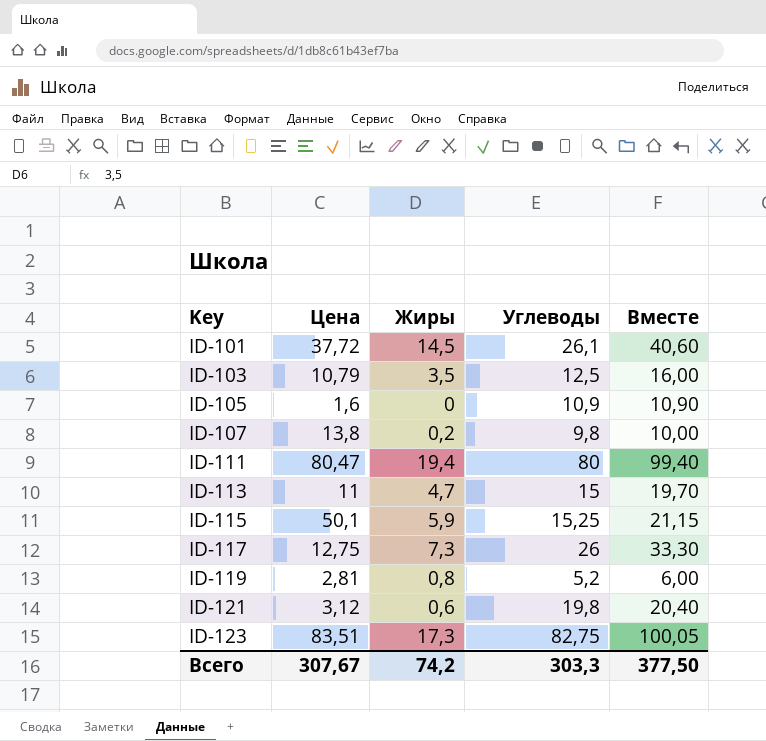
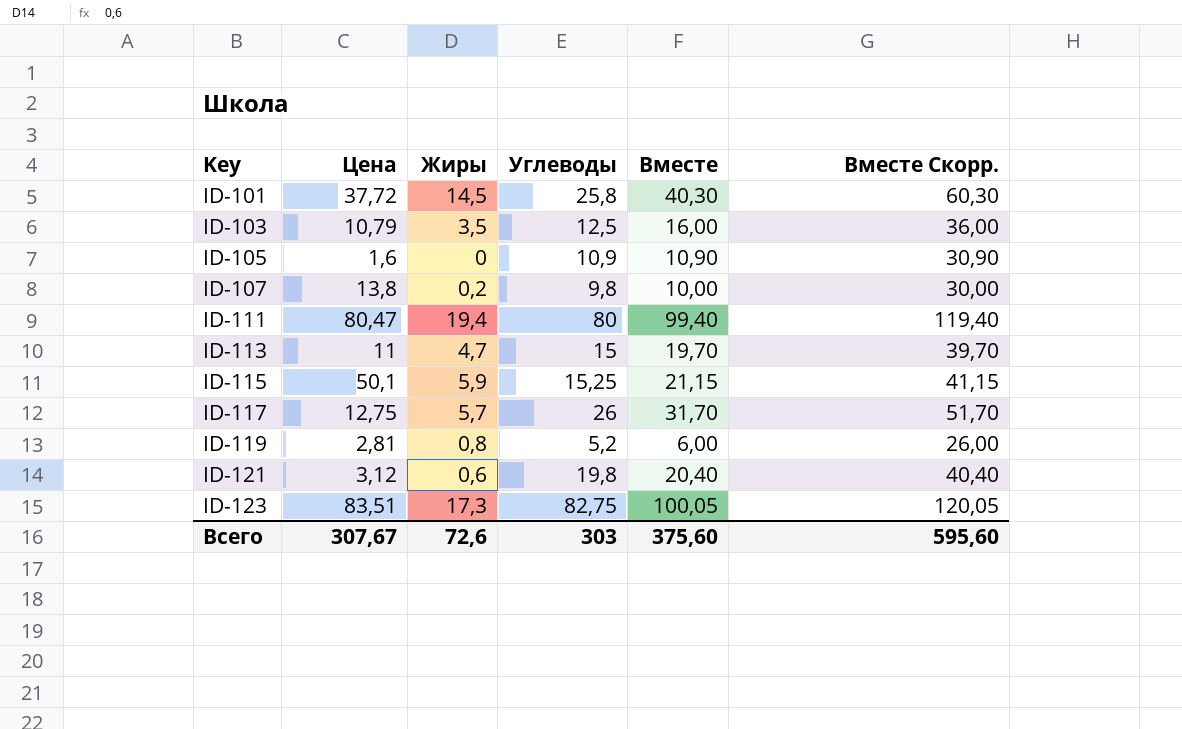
column Вместе Скорр. | formula: none -> [Вместе] + 20
ID-101 | Углеводы: 26,1 -> 25,8
ID-101 | Вместе: 40,60 -> 40,30
ID-117 | Жиры: 7,3 -> 5,7
ID-117 | Вместе: 33,30 -> 31,70
Всего | Жиры: 74,2 -> 72,6
Всего | Углеводы: 303,3 -> 303
Всего | Вместе: 377,50 -> 375,60

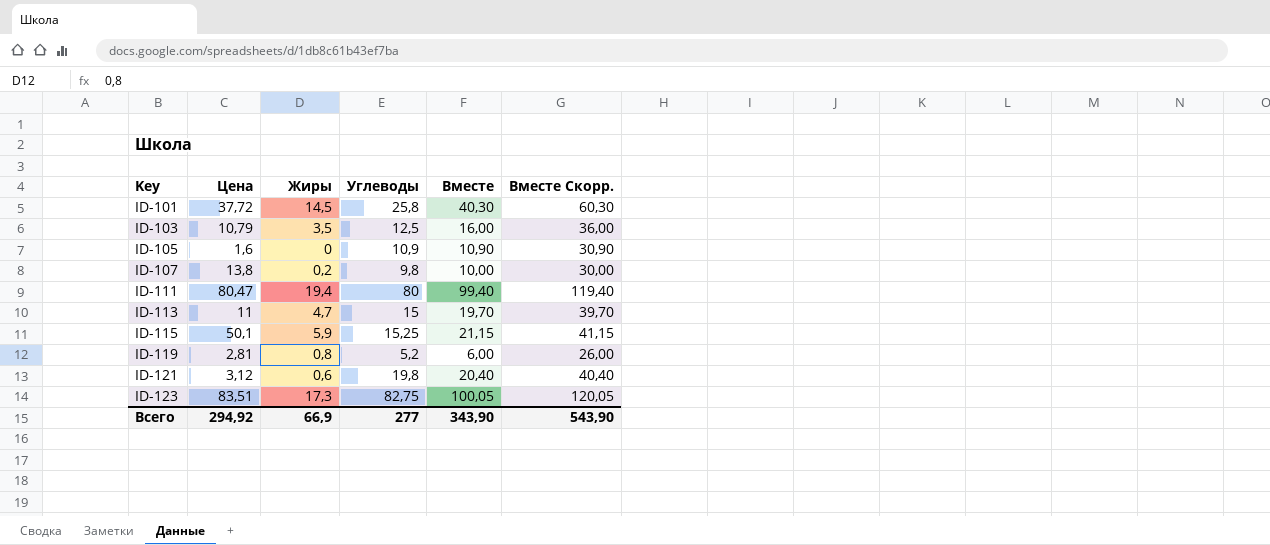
row ID-117: 12,75 | 5,7 | 26 | 31,70 | 51,70 -> none
Всего | Цена: 307,67 -> 294,92
Всего | Жиры: 72,6 -> 66,9
Всего | Углеводы: 303 -> 277
Всего | Вместе: 375,60 -> 343,90
Всего | Вместе Скорр.: 595,60 -> 543,90

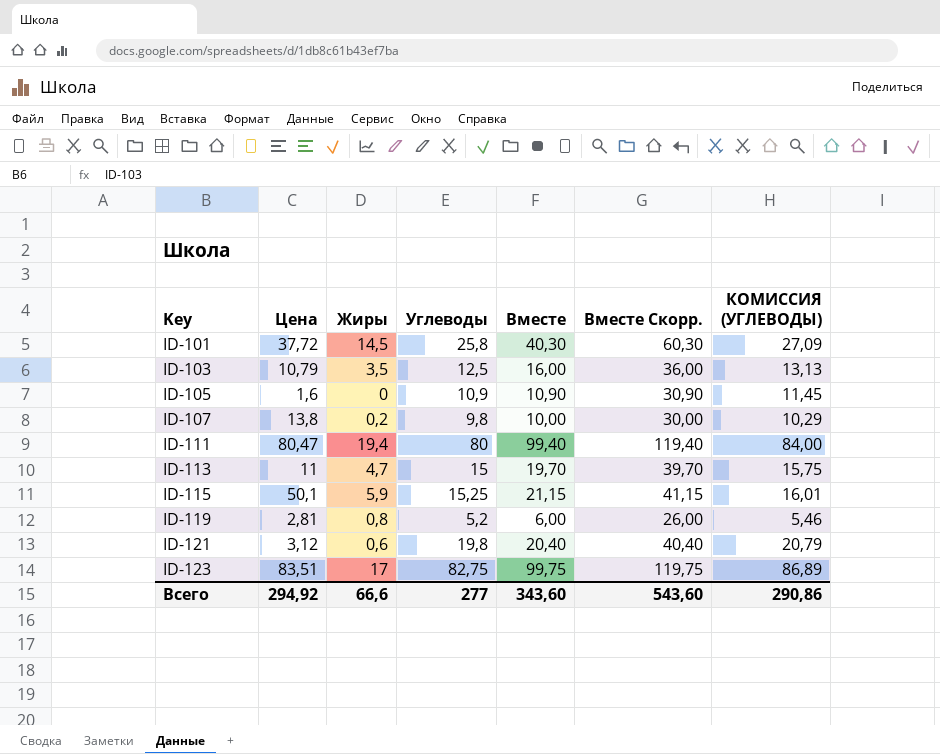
column КОМИССИЯ (УГЛЕВОДЫ) | formula: none -> [Углеводы] * 1,05
ID-123 | Жиры: 17,3 -> 17
ID-123 | Вместе: 100,05 -> 99,75
ID-123 | Вместе Скорр.: 120,05 -> 119,75
Всего | Жиры: 66,9 -> 66,6
Всего | Вместе: 343,90 -> 343,60
Всего | Вместе Скорр.: 543,90 -> 543,60

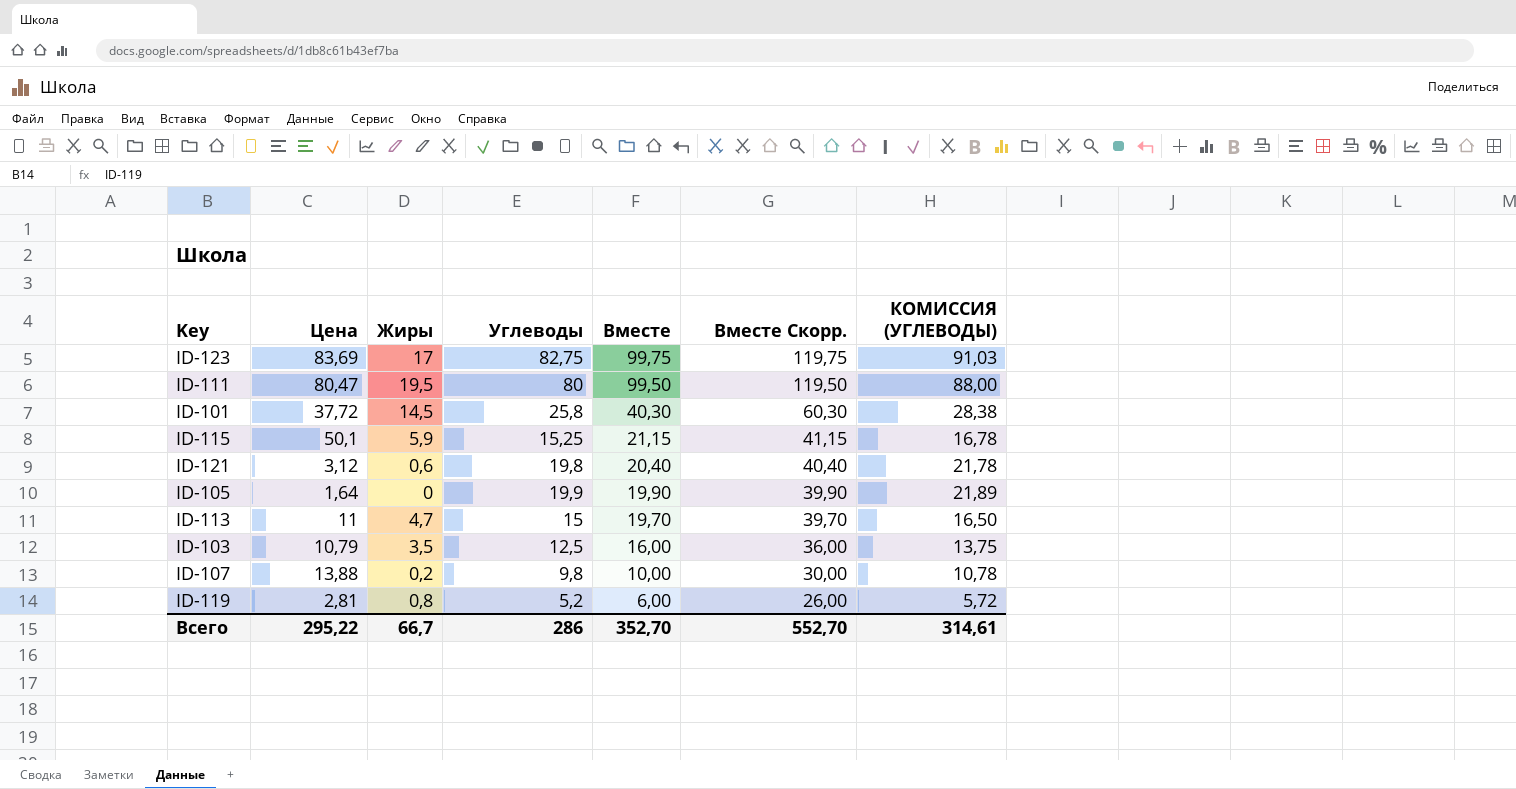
row order: Key ascending -> Вместе descending
column КОМИССИЯ (УГЛЕВОДЫ) | formula: [Углеводы] * 1,05 -> [Углеводы] * 1,1
ID-123 | Цена: 83,51 -> 83,69
ID-111 | Жиры: 19,4 -> 19,5
ID-111 | Вместе: 99,40 -> 99,50
ID-111 | Вместе Скорр.: 119,40 -> 119,50
ID-105 | Цена: 1,6 -> 1,64
ID-105 | Углеводы: 10,9 -> 19,9
ID-105 | Вместе: 10,90 -> 19,90
ID-105 | Вместе Скорр.: 30,90 -> 39,90
ID-107 | Цена: 13,8 -> 13,88
Всего | Цена: 294,92 -> 295,22
Всего | Жиры: 66,6 -> 66,7
Всего | Углеводы: 277 -> 286
Всего | Вместе: 343,60 -> 352,70
Всего | Вместе Скорр.: 543,60 -> 552,70
Всего | КОМИССИЯ (УГЛЕВОДЫ): 290,86 -> 314,61

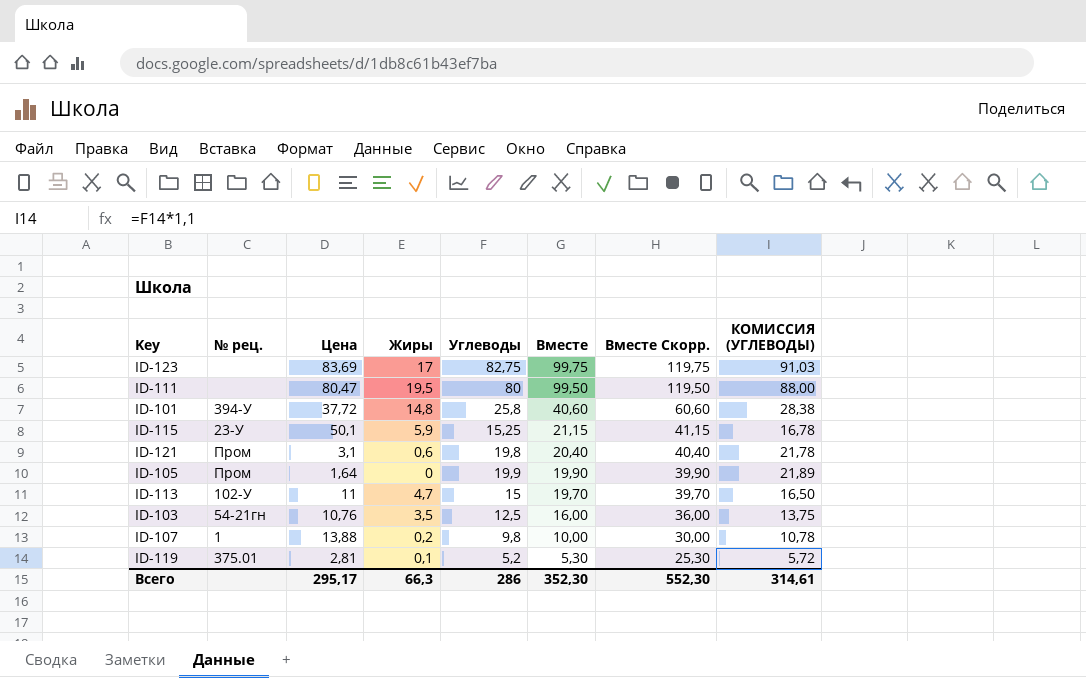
column № рец. | position: none -> 2
ID-101 | Жиры: 14,5 -> 14,8
ID-101 | Вместе: 40,30 -> 40,60
ID-101 | Вместе Скорр.: 60,30 -> 60,60
ID-121 | Цена: 3,12 -> 3,1
ID-103 | Цена: 10,79 -> 10,76
ID-119 | Жиры: 0,8 -> 0,1
ID-119 | Вместе: 6,00 -> 5,30
ID-119 | Вместе Скорр.: 26,00 -> 25,30
Всего | Цена: 295,22 -> 295,17
Всего | Жиры: 66,7 -> 66,3
Всего | Вместе: 352,70 -> 352,30
Всего | Вместе Скорр.: 552,70 -> 552,30

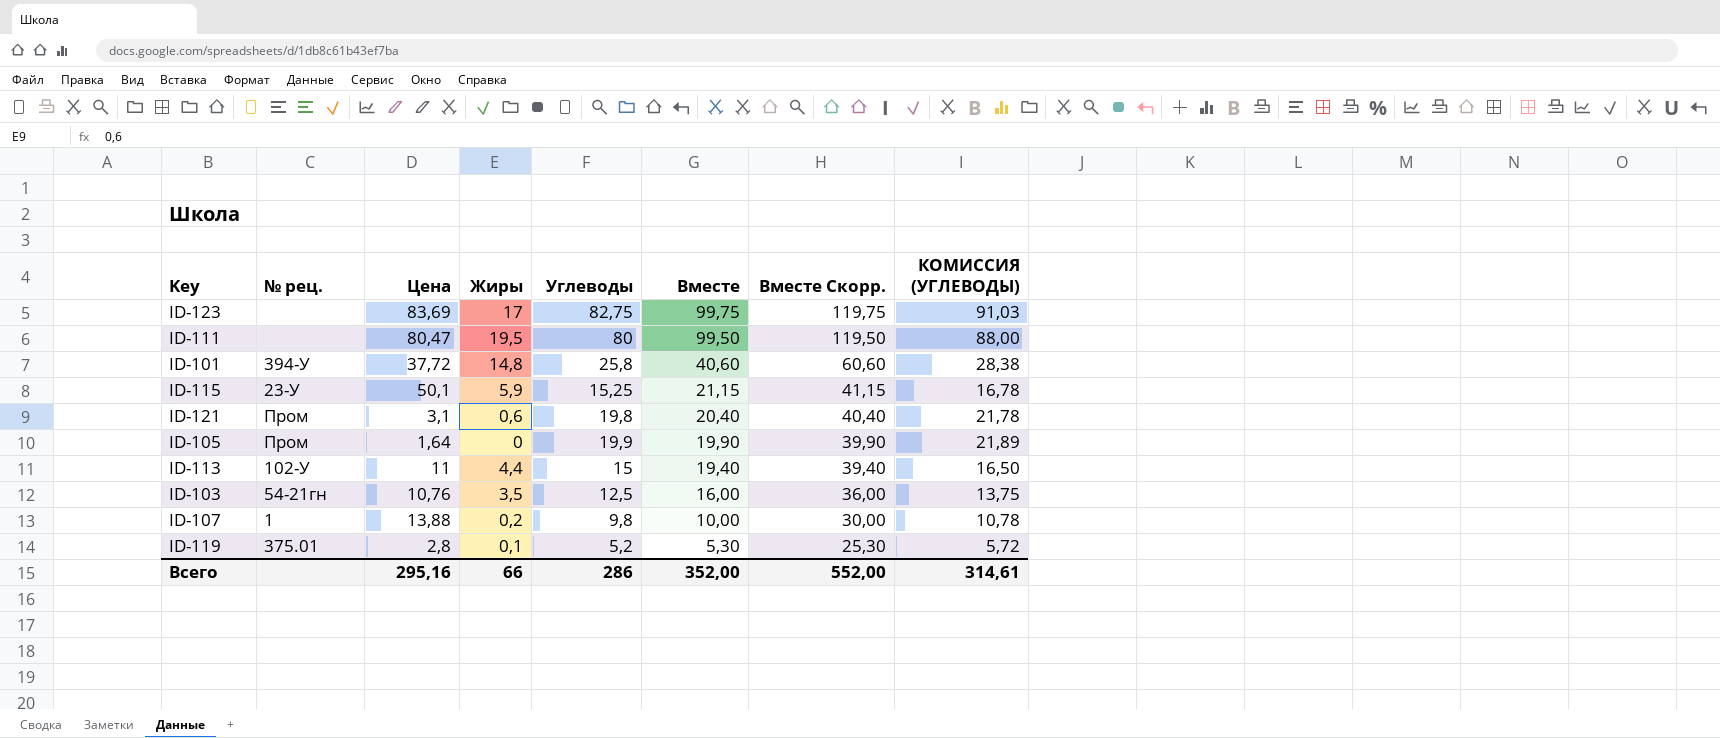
ID-113 | Жиры: 4,7 -> 4,4
ID-113 | Вместе: 19,70 -> 19,40
ID-113 | Вместе Скорр.: 39,70 -> 39,40
ID-119 | Цена: 2,81 -> 2,8
Всего | Цена: 295,17 -> 295,16
Всего | Жиры: 66,3 -> 66
Всего | Вместе: 352,30 -> 352,00
Всего | Вместе Скорр.: 552,30 -> 552,00

